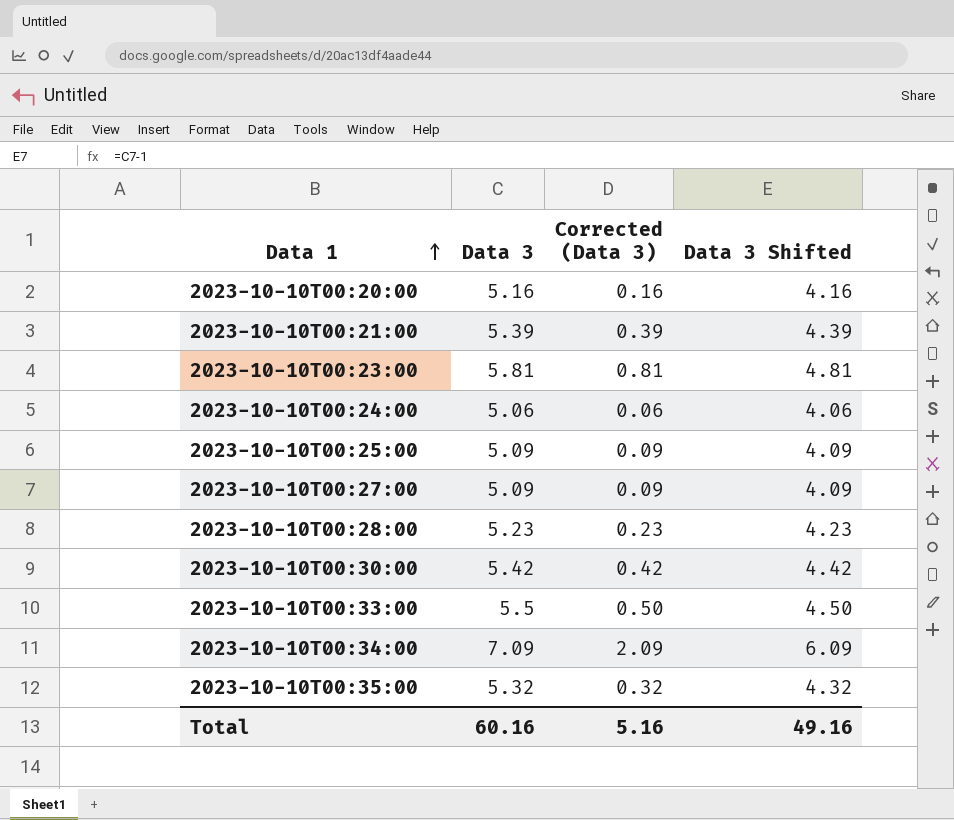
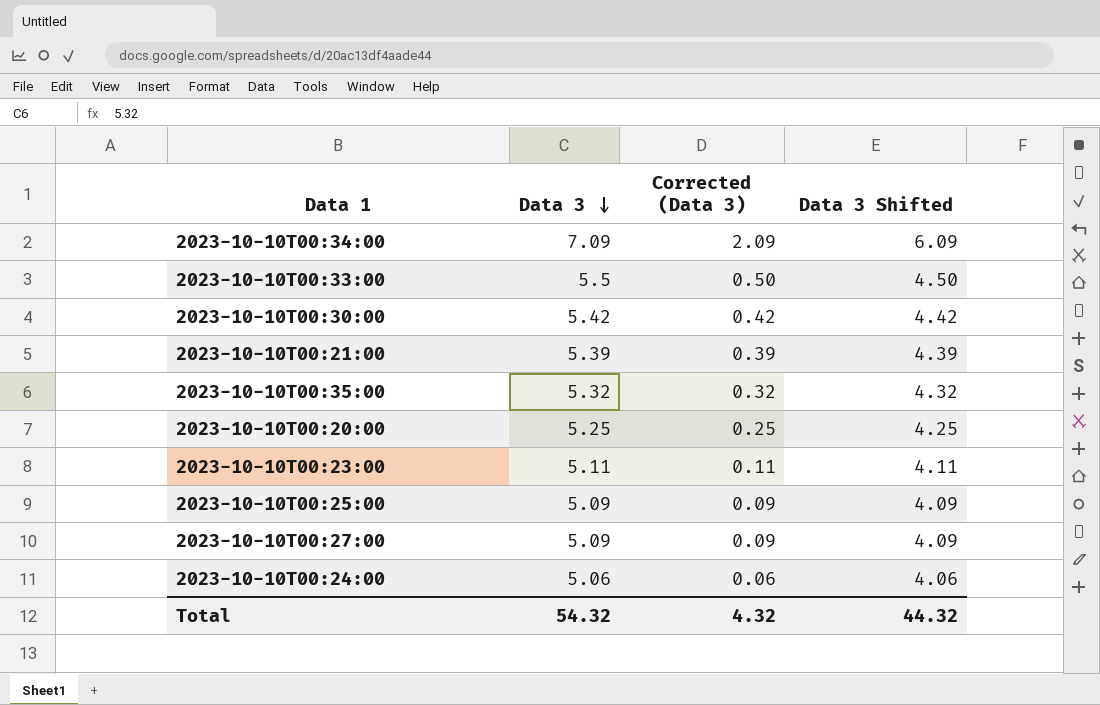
row order: Data 1 ascending -> Data 3 descending
row 2023-10-10T00:28:00: 5.23 | 0.23 | 4.23 -> none
2023-10-10T00:20:00 | Data 3: 5.16 -> 5.25
2023-10-10T00:20:00 | Corrected (Data 3): 0.16 -> 0.25
2023-10-10T00:20:00 | Data 3 Shifted: 4.16 -> 4.25
2023-10-10T00:23:00 | Data 3: 5.81 -> 5.11
2023-10-10T00:23:00 | Corrected (Data 3): 0.81 -> 0.11
2023-10-10T00:23:00 | Data 3 Shifted: 4.81 -> 4.11
Total | Data 3: 60.16 -> 54.32
Total | Corrected (Data 3): 5.16 -> 4.32
Total | Data 3 Shifted: 49.16 -> 44.32

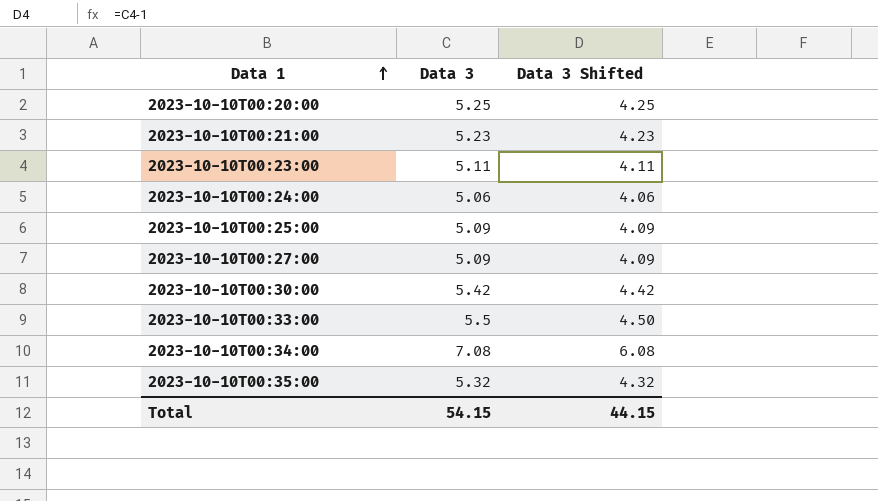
row order: Data 3 descending -> Data 1 ascending
column Corrected (Data 3) | formula: [Data 3] - 5 -> none
2023-10-10T00:21:00 | Data 3: 5.39 -> 5.23
2023-10-10T00:21:00 | Data 3 Shifted: 4.39 -> 4.23
2023-10-10T00:34:00 | Data 3: 7.09 -> 7.08
2023-10-10T00:34:00 | Data 3 Shifted: 6.09 -> 6.08
Total | Data 3: 54.32 -> 54.15
Total | Data 3 Shifted: 44.32 -> 44.15

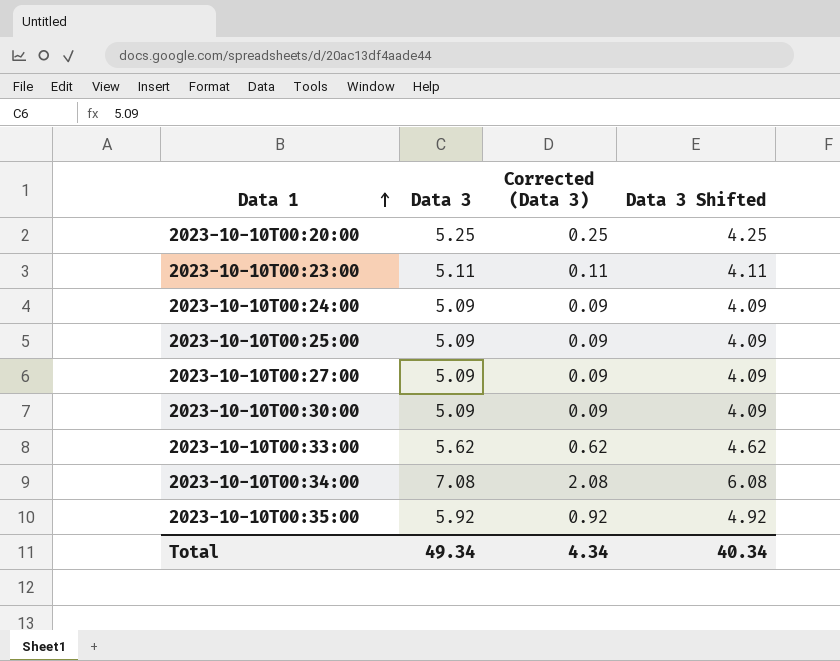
column Corrected (Data 3) | formula: none -> [Data 3] - 5
row 2023-10-10T00:21:00: 5.23 | 4.23 -> none
2023-10-10T00:24:00 | Data 3: 5.06 -> 5.09
2023-10-10T00:24:00 | Data 3 Shifted: 4.06 -> 4.09
2023-10-10T00:30:00 | Data 3: 5.42 -> 5.09
2023-10-10T00:30:00 | Data 3 Shifted: 4.42 -> 4.09
2023-10-10T00:33:00 | Data 3: 5.5 -> 5.62
2023-10-10T00:33:00 | Data 3 Shifted: 4.50 -> 4.62
2023-10-10T00:35:00 | Data 3: 5.32 -> 5.92
2023-10-10T00:35:00 | Data 3 Shifted: 4.32 -> 4.92
Total | Data 3: 54.15 -> 49.34
Total | Data 3 Shifted: 44.15 -> 40.34

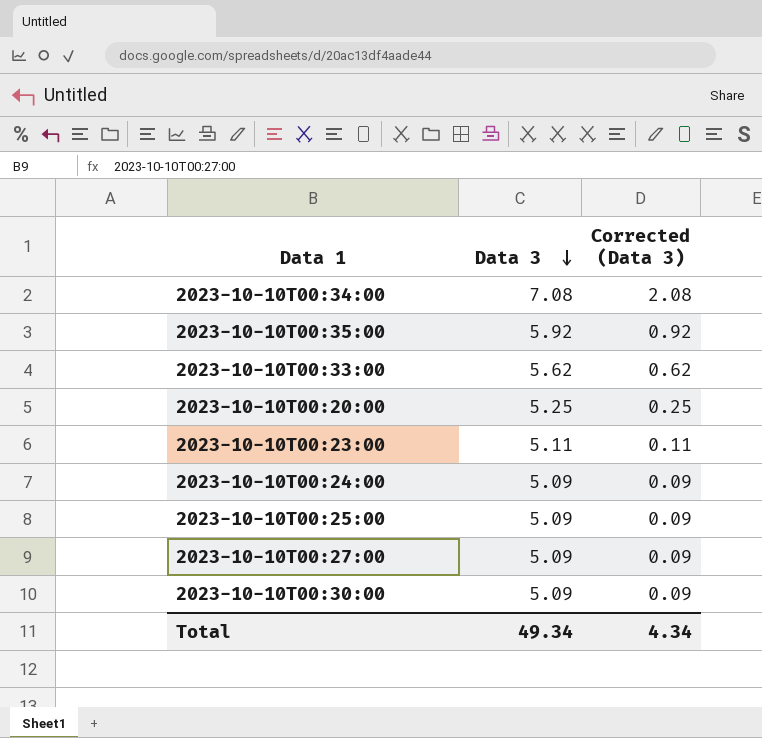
row order: Data 1 ascending -> Data 3 descending
column Data 3 Shifted | formula: [Data 3] - 1 -> none

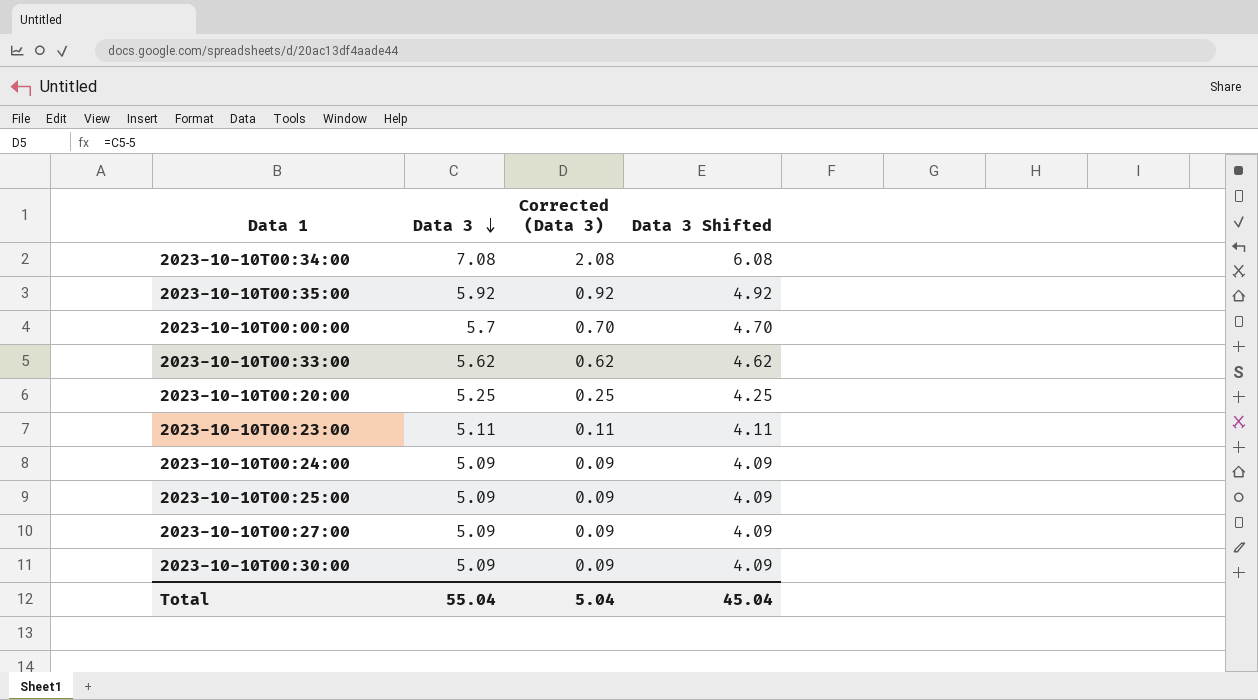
column Data 3 Shifted | formula: none -> [Data 3] - 1
row 2023-10-10T00:00:00: none -> 5.7 | 0.70 | 4.70
Total | Data 3: 49.34 -> 55.04
Total | Corrected (Data 3): 4.34 -> 5.04

